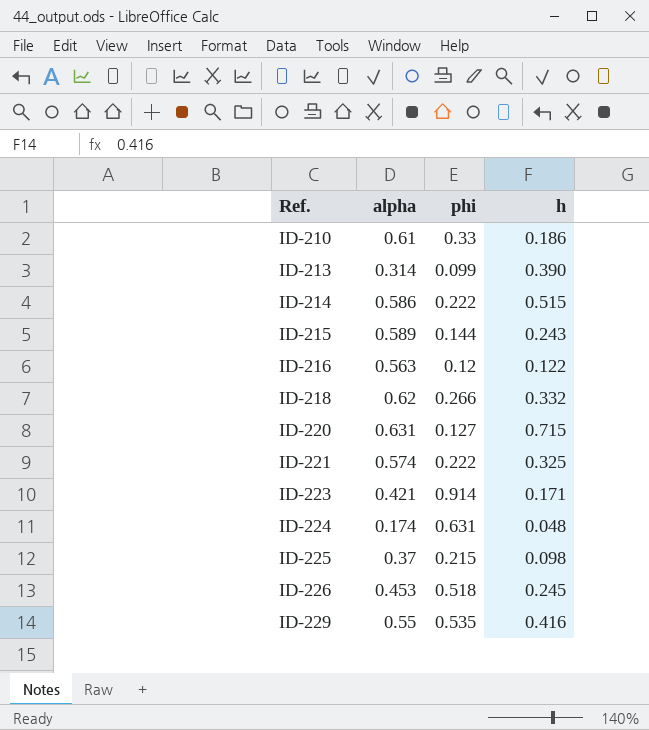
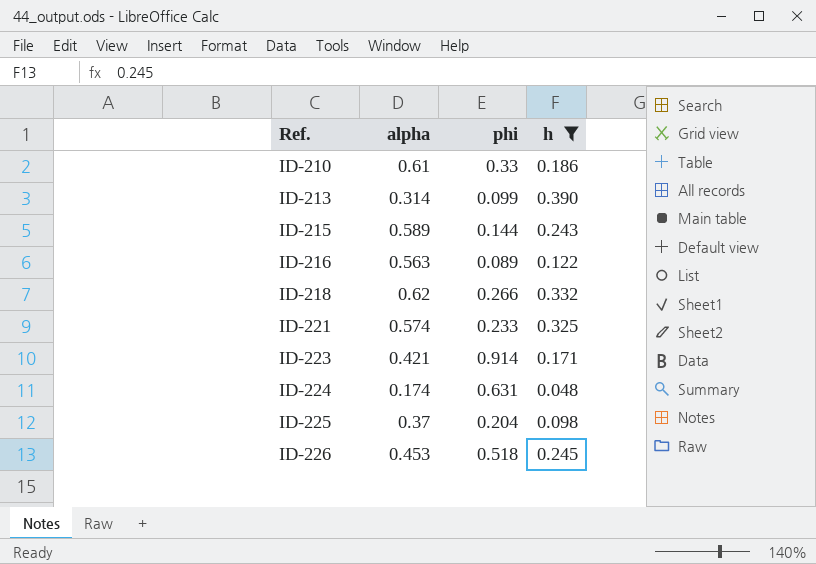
filter: none -> h <= 0.390
ID-216 | phi: 0.12 -> 0.089
ID-221 | phi: 0.222 -> 0.233
ID-225 | phi: 0.215 -> 0.204

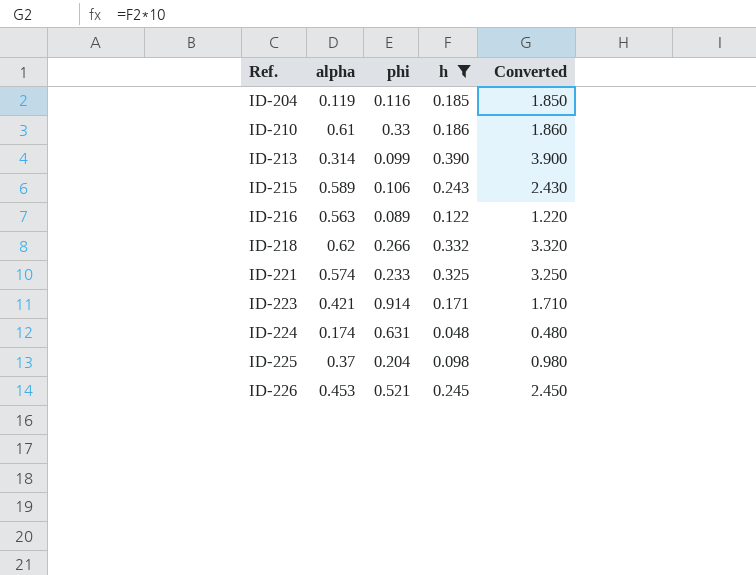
column Converted | formula: none -> [h] * 10
row ID-204: none -> 0.119 | 0.116 | 0.185 | 1.850
ID-215 | phi: 0.144 -> 0.106
ID-226 | phi: 0.518 -> 0.521

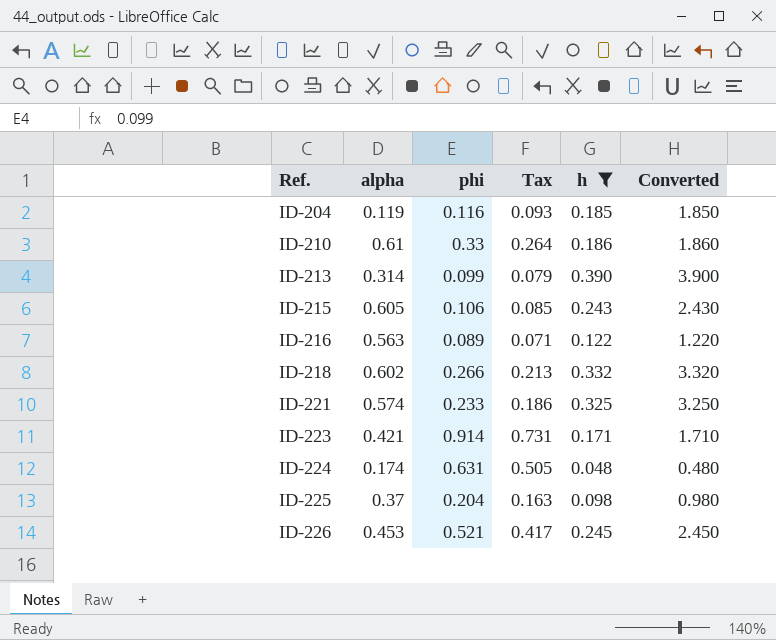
column Tax | formula: none -> [phi] * 0.8
ID-215 | alpha: 0.589 -> 0.605
ID-218 | alpha: 0.62 -> 0.602

